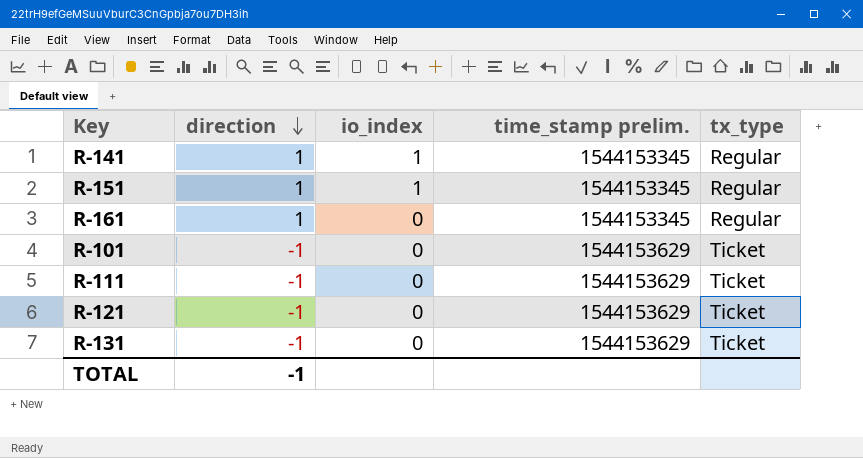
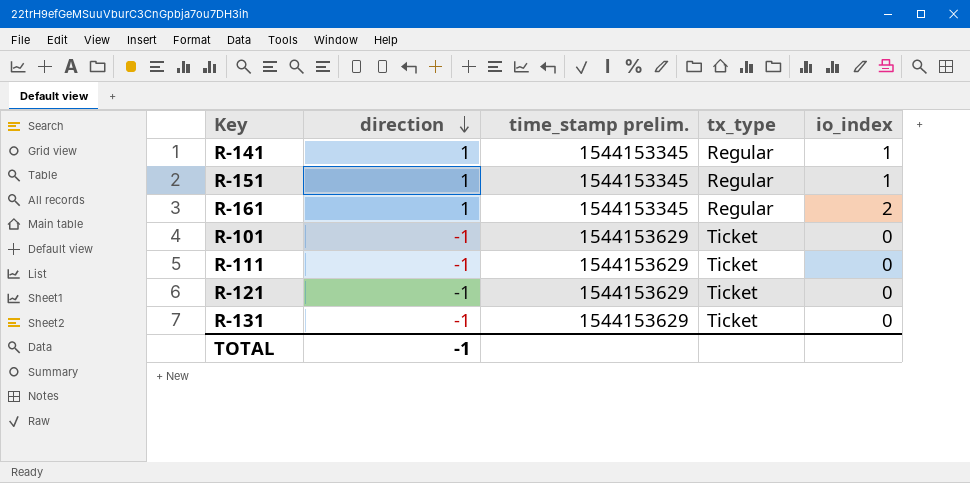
column io_index | position: 3 -> 5
R-161 | io_index: 0 -> 2

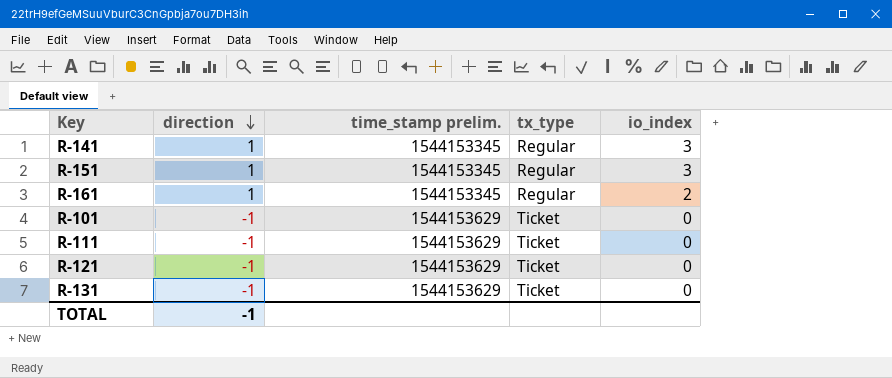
R-141 | io_index: 1 -> 3
R-151 | io_index: 1 -> 3

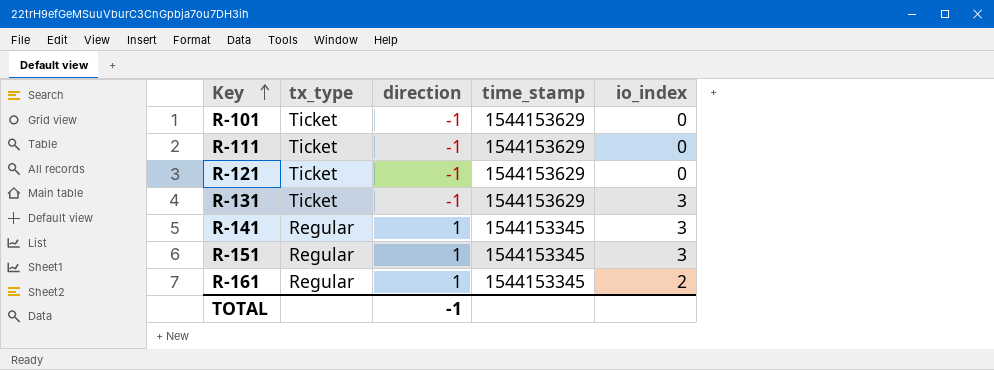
row order: direction descending -> Key ascending
column tx_type | position: 4 -> 2
column name: time_stamp prelim. -> time_stamp
R-131 | io_index: 0 -> 3

